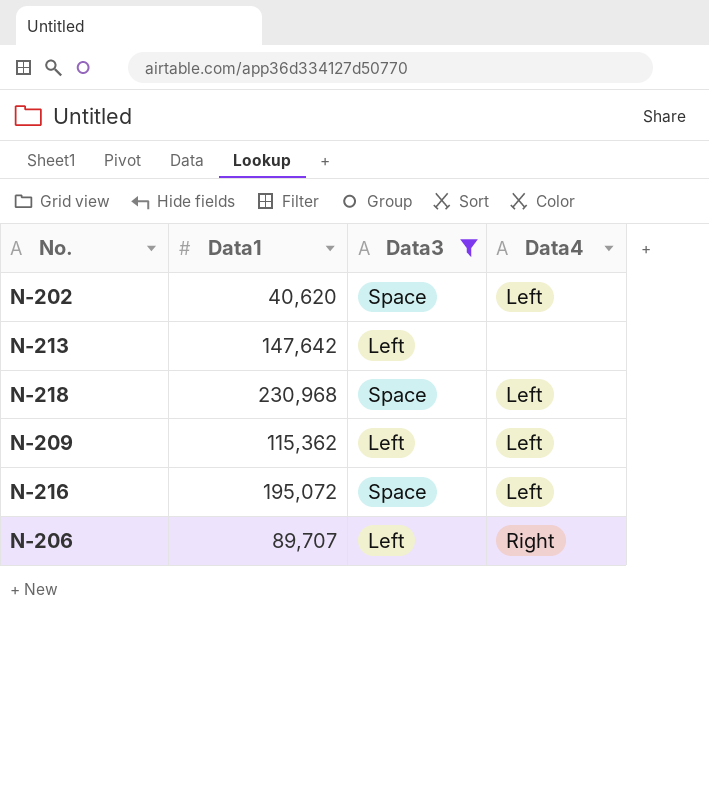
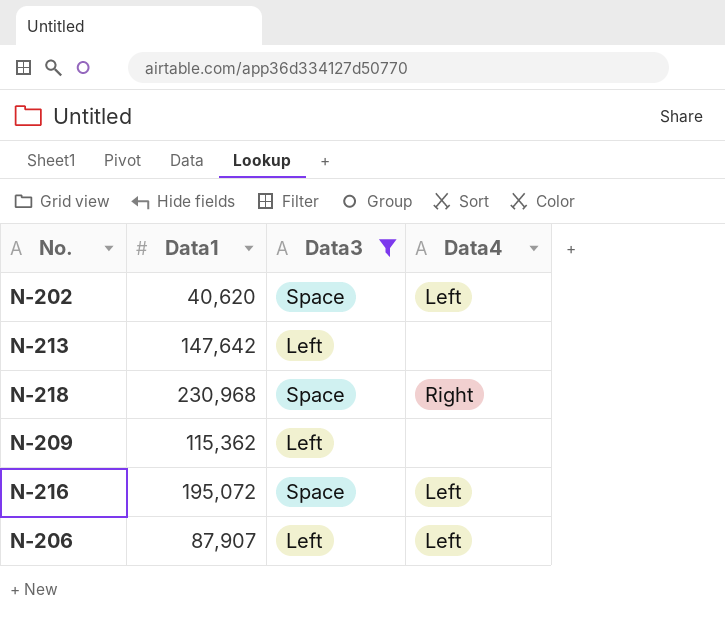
N-218 | Data4: Left -> Right
N-209 | Data4: Left -> none
N-206 | Data1: 89,707 -> 87,907
N-206 | Data4: Right -> Left

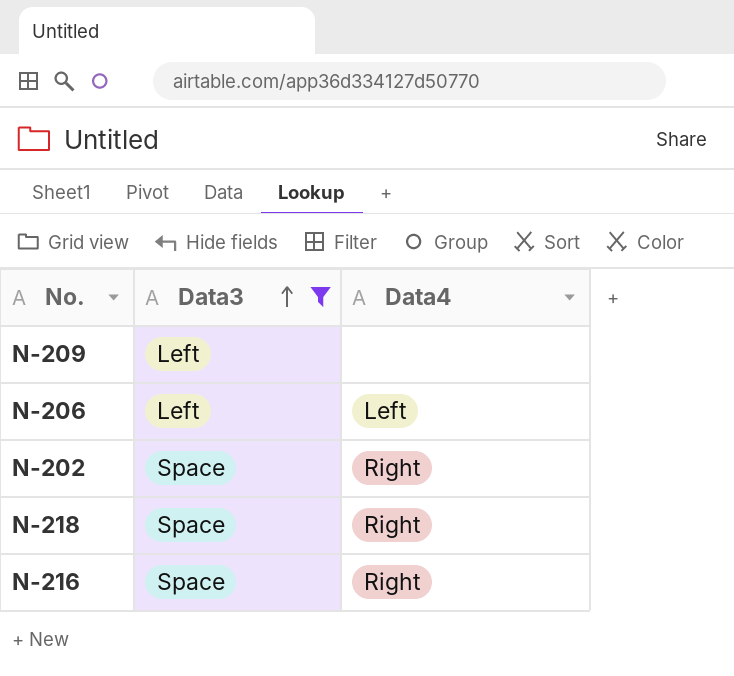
row order: none -> Data3 ascending
column Data1 | position: 2 -> none
row N-213: 147,642 | Left | none -> none
N-202 | Data4: Left -> Right
N-216 | Data4: Left -> Right

